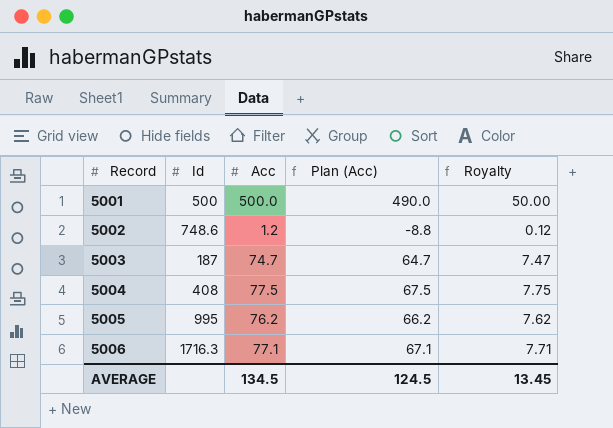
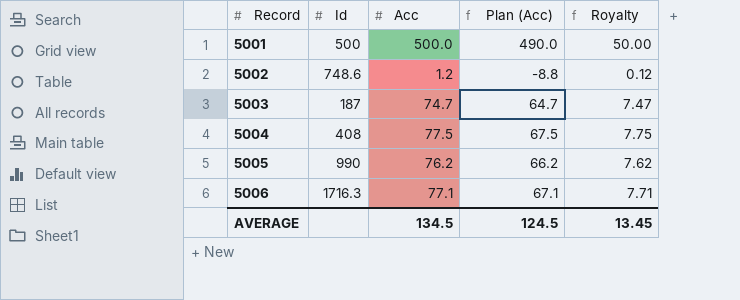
5005 | Id: 995 -> 990

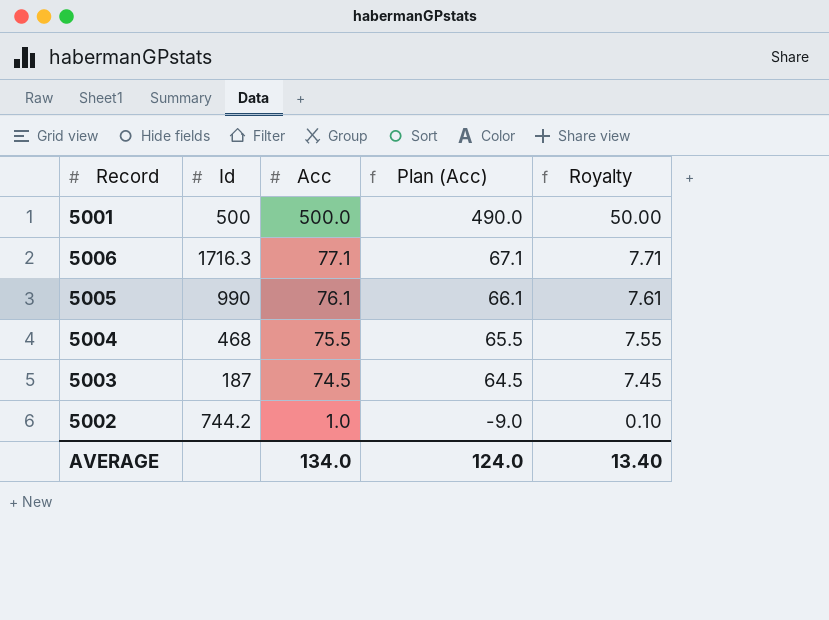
row order: Record ascending -> Acc descending
5005 | Acc: 76.2 -> 76.1
5005 | Plan (Acc): 66.2 -> 66.1
5005 | Royalty: 7.62 -> 7.61
5004 | Id: 408 -> 468
5004 | Acc: 77.5 -> 75.5
5004 | Plan (Acc): 67.5 -> 65.5
5004 | Royalty: 7.75 -> 7.55
5003 | Acc: 74.7 -> 74.5
5003 | Plan (Acc): 64.7 -> 64.5
5003 | Royalty: 7.47 -> 7.45
5002 | Id: 748.6 -> 744.2
5002 | Acc: 1.2 -> 1.0
5002 | Plan (Acc): -8.8 -> -9.0
5002 | Royalty: 0.12 -> 0.10
AVERAGE | Acc: 134.5 -> 134.0
AVERAGE | Plan (Acc): 124.5 -> 124.0
AVERAGE | Royalty: 13.45 -> 13.40

